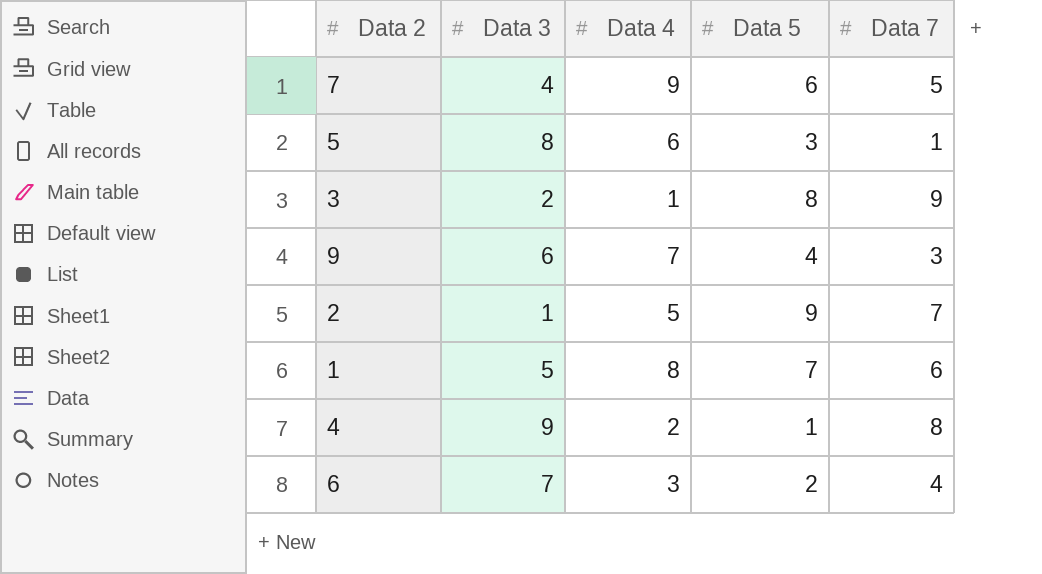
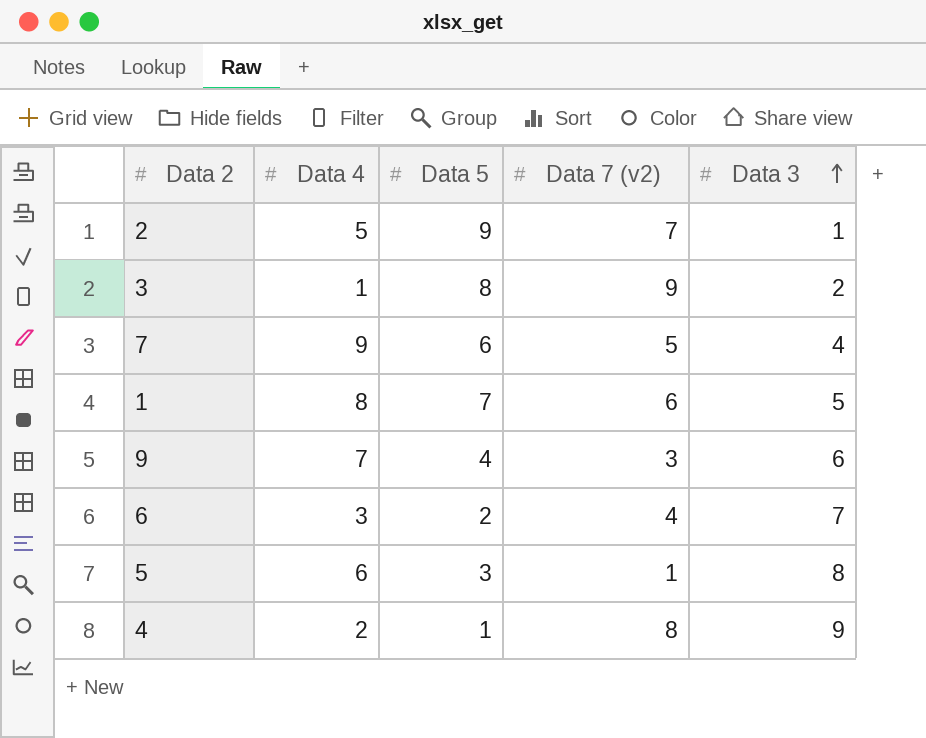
row order: none -> Data 3 ascending
column name: Data 7 -> Data 7 (v2)
column Data 3 | position: 2 -> 5

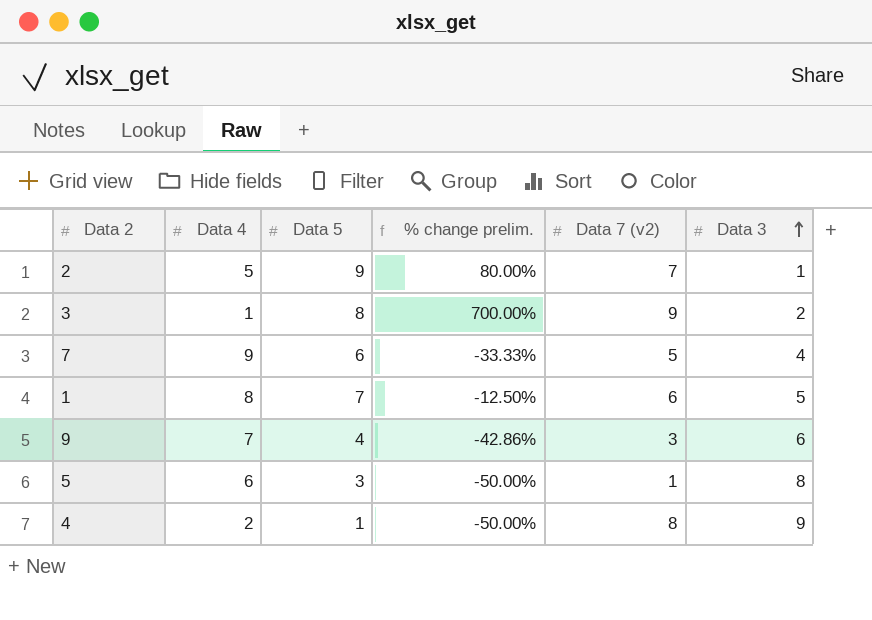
column % change prelim. | formula: none -> ([Data 5] - [Data 4]) / [Data 4]
row 6: 3 | 2 | 4 | 7 -> none

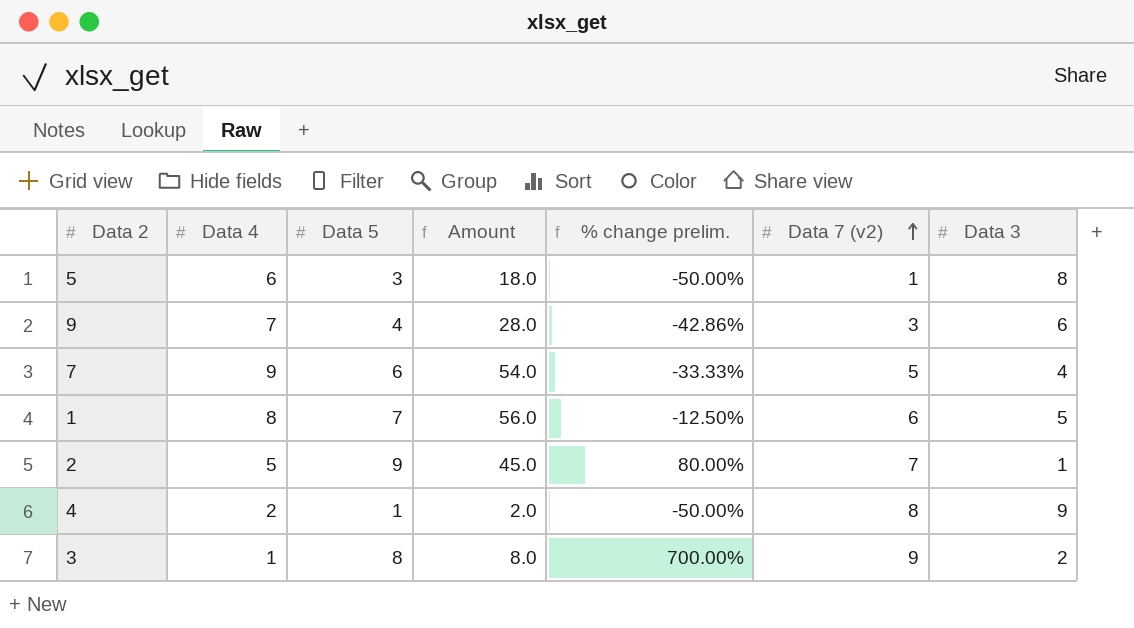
row order: Data 3 ascending -> Data 7 (v2) ascending
column Amount | formula: none -> [Data 4] * [Data 5]

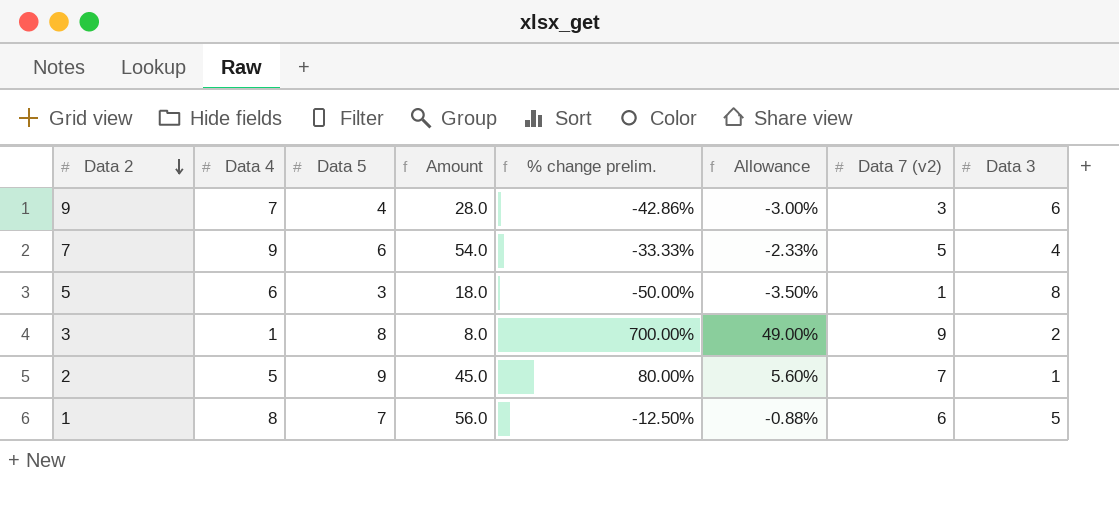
row order: Data 7 (v2) ascending -> Data 2 descending
column Allowance | formula: none -> [% change prelim.] * 0.07
row 4: 2 | 1 | 2.0 | -50.00% | 8 | 9 -> none

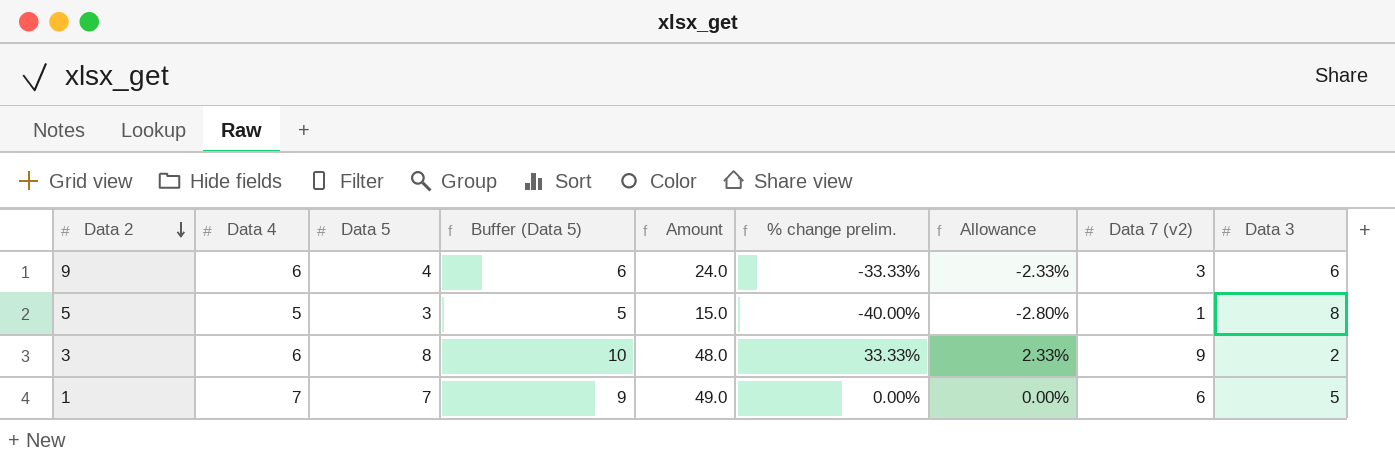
column Buffer (Data 5) | formula: none -> [Data 5] + 2
row 7: 9 | 6 | 54.0 | -33.33% | -2.33% | 5 | 4 -> none
row 2: 5 | 9 | 45.0 | 80.00% | 5.60% | 7 | 1 -> none
9 | Data 4: 7 -> 6
9 | Amount: 28.0 -> 24.0
9 | % change prelim.: -42.86% -> -33.33%
9 | Allowance: -3.00% -> -2.33%
5 | Data 4: 6 -> 5
5 | Amount: 18.0 -> 15.0
5 | % change prelim.: -50.00% -> -40.00%
5 | Allowance: -3.50% -> -2.80%
3 | Data 4: 1 -> 6
3 | Amount: 8.0 -> 48.0
3 | % change prelim.: 700.00% -> 33.33%
3 | Allowance: 49.00% -> 2.33%
1 | Data 4: 8 -> 7
1 | Amount: 56.0 -> 49.0
1 | % change prelim.: -12.50% -> 0.00%
1 | Allowance: -0.88% -> 0.00%

